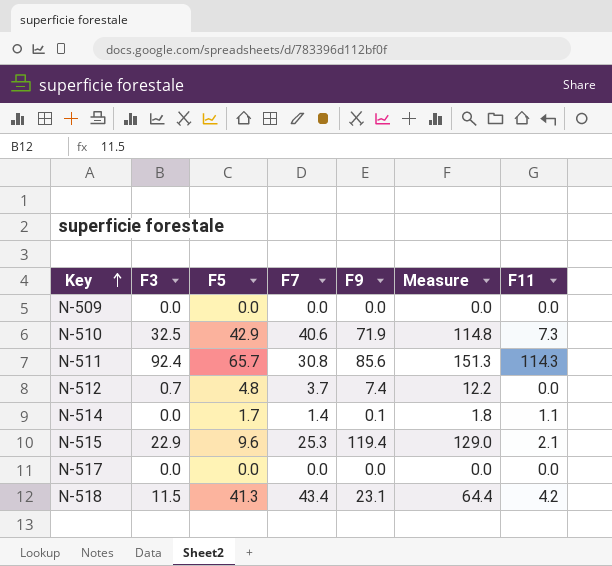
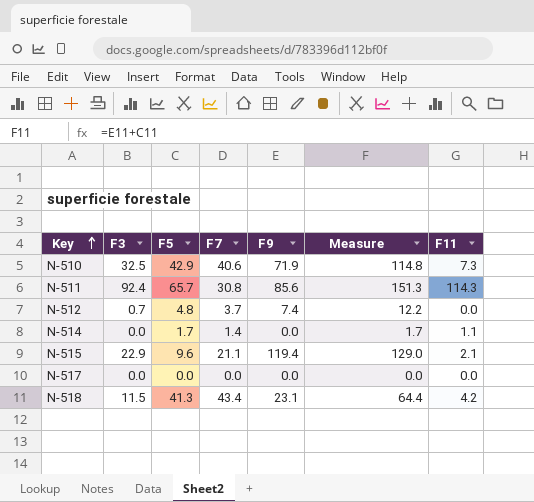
row N-509: 0.0 | 0.0 | 0.0 | 0.0 | 0.0 | 0.0 -> none
N-514 | F9: 0.1 -> 0.0
N-514 | Measure: 1.8 -> 1.7
N-515 | F7: 25.3 -> 21.1

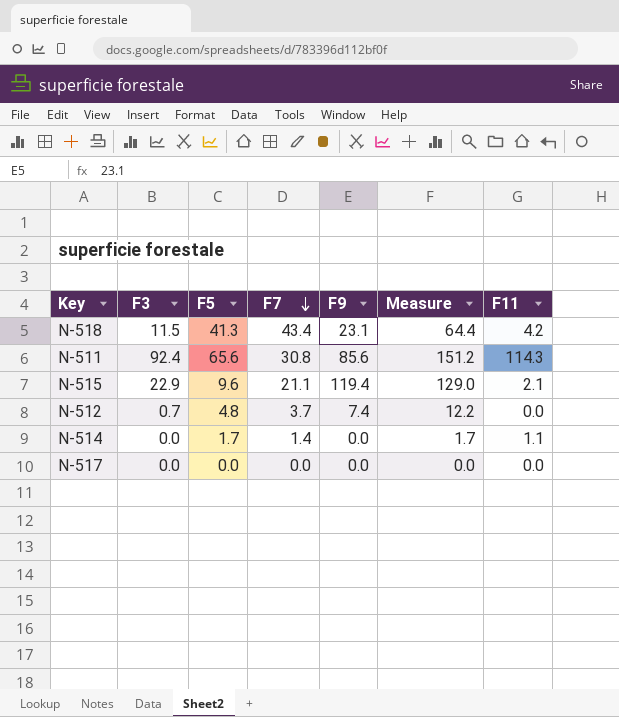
row order: Key ascending -> F7 descending
row N-510: 32.5 | 42.9 | 40.6 | 71.9 | 114.8 | 7.3 -> none
N-511 | F5: 65.7 -> 65.6
N-511 | Measure: 151.3 -> 151.2

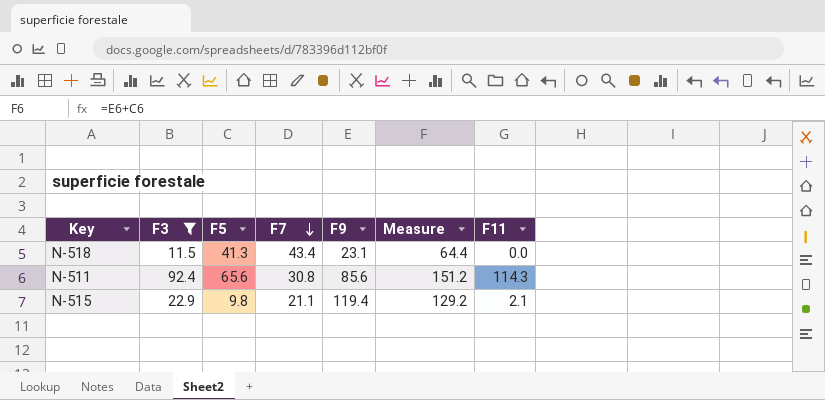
filter: none -> F3 >= 11.5
N-518 | F11: 4.2 -> 0.0
N-515 | F5: 9.6 -> 9.8
N-515 | Measure: 129.0 -> 129.2

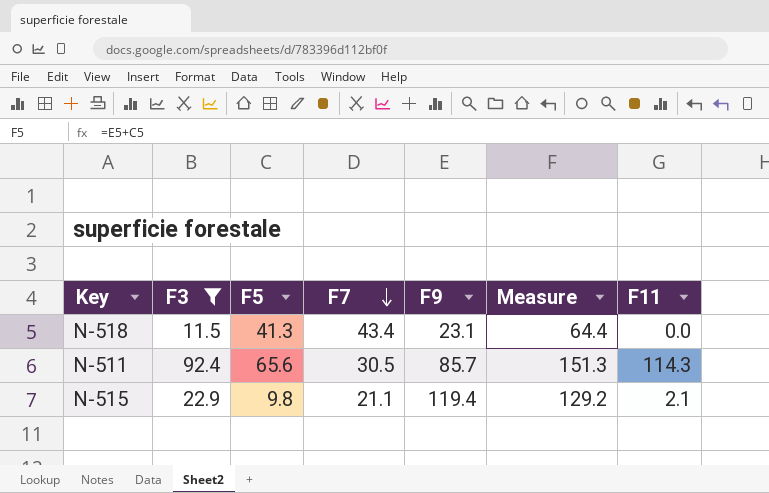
N-511 | F7: 30.8 -> 30.5
N-511 | F9: 85.6 -> 85.7
N-511 | Measure: 151.2 -> 151.3

